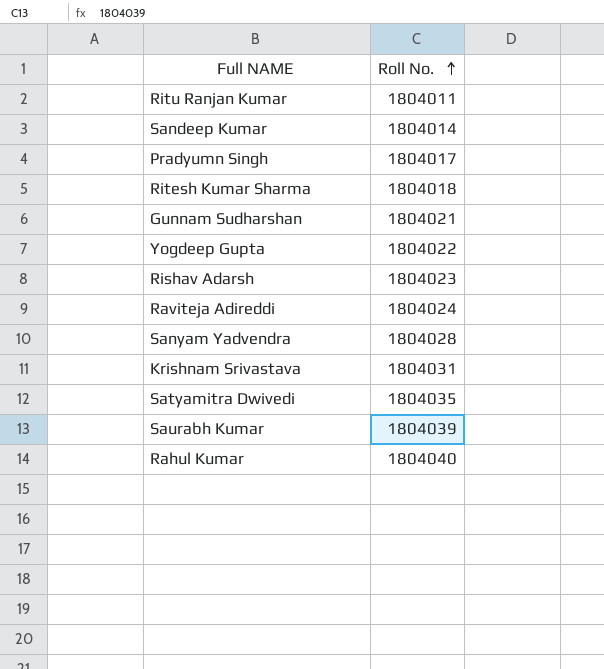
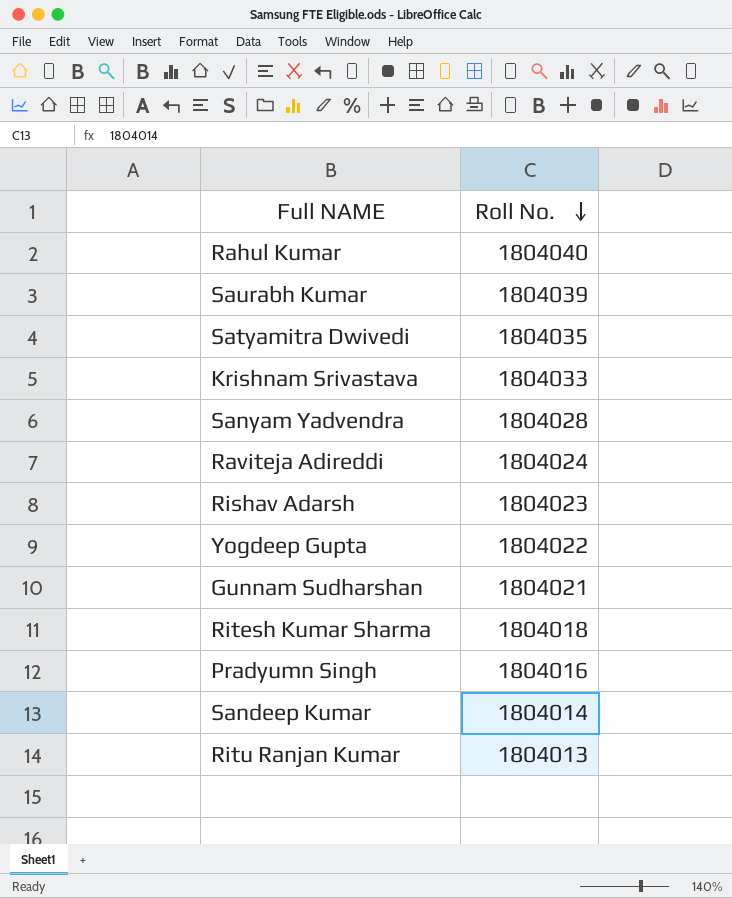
row order: Roll No. ascending -> Roll No. descending
Krishnam Srivastava | Roll No.: 1804031 -> 1804033
Pradyumn Singh | Roll No.: 1804017 -> 1804016
Ritu Ranjan Kumar | Roll No.: 1804011 -> 1804013

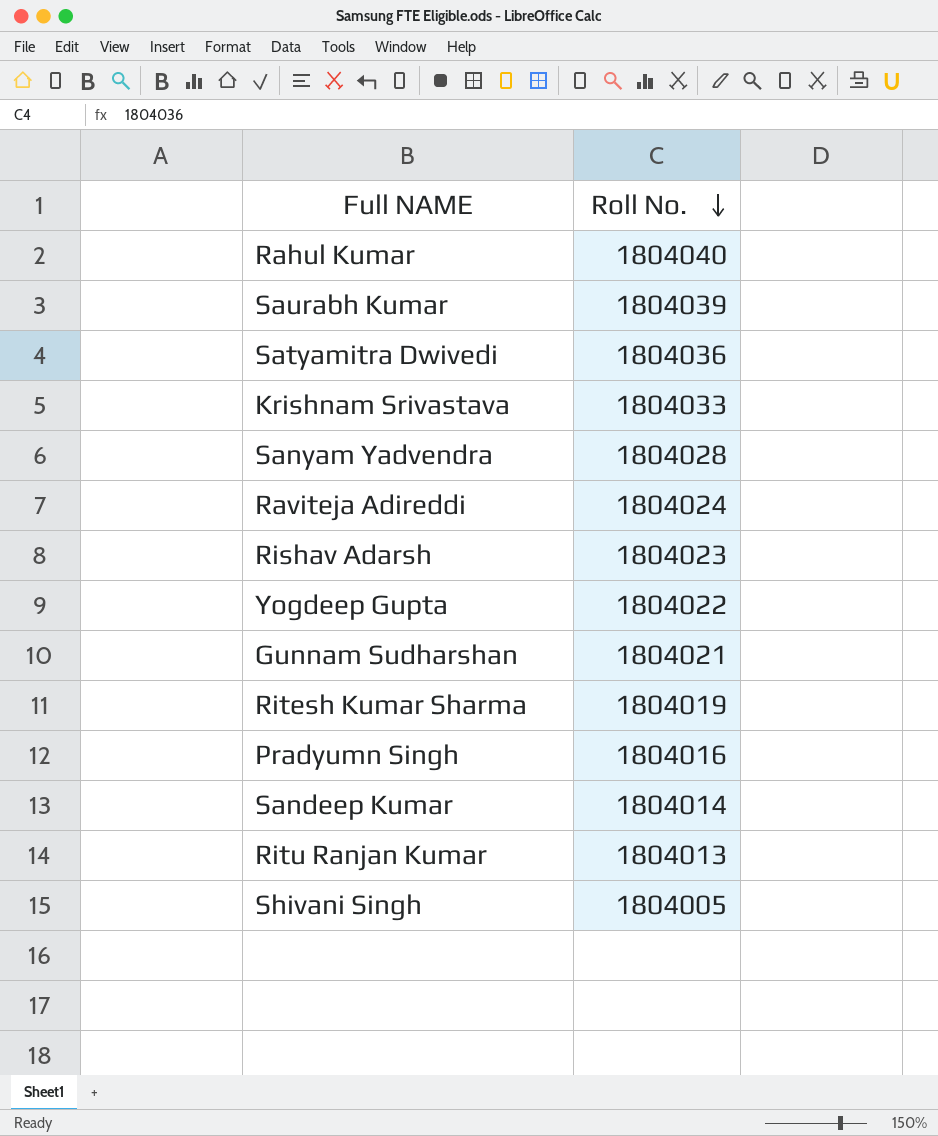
Satyamitra Dwivedi | Roll No.: 1804035 -> 1804036
Ritesh Kumar Sharma | Roll No.: 1804018 -> 1804019
row Shivani Singh: none -> 1804005

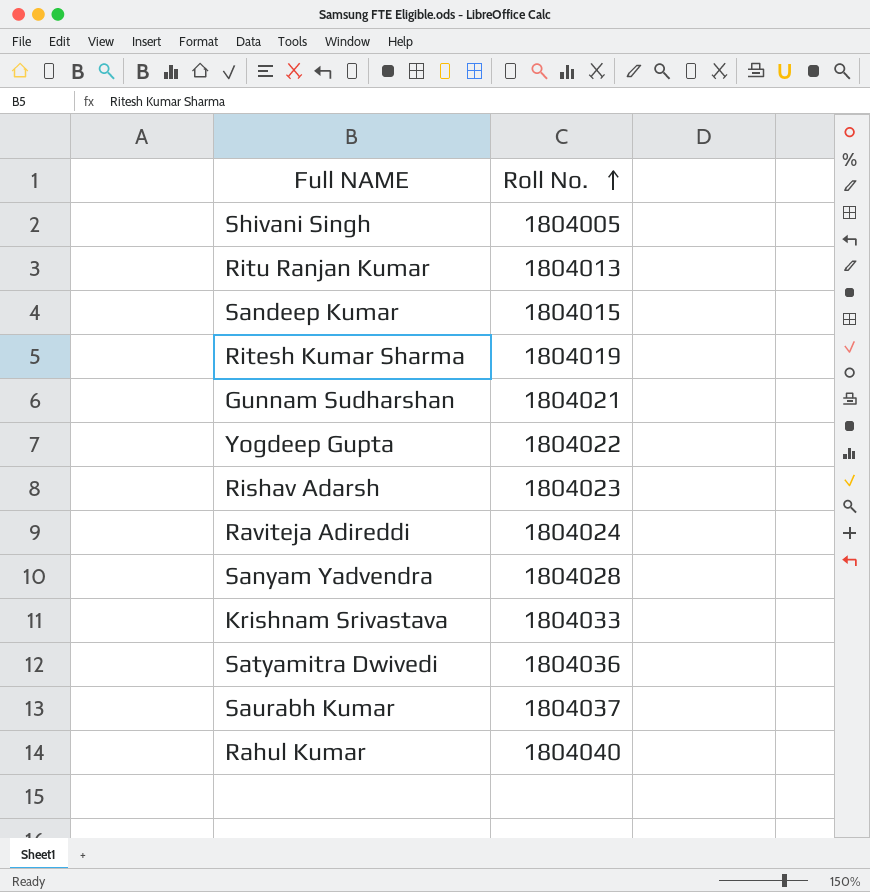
row order: Roll No. descending -> Roll No. ascending
row Pradyumn Singh: 1804016 -> none
Sandeep Kumar | Roll No.: 1804014 -> 1804015
Saurabh Kumar | Roll No.: 1804039 -> 1804037

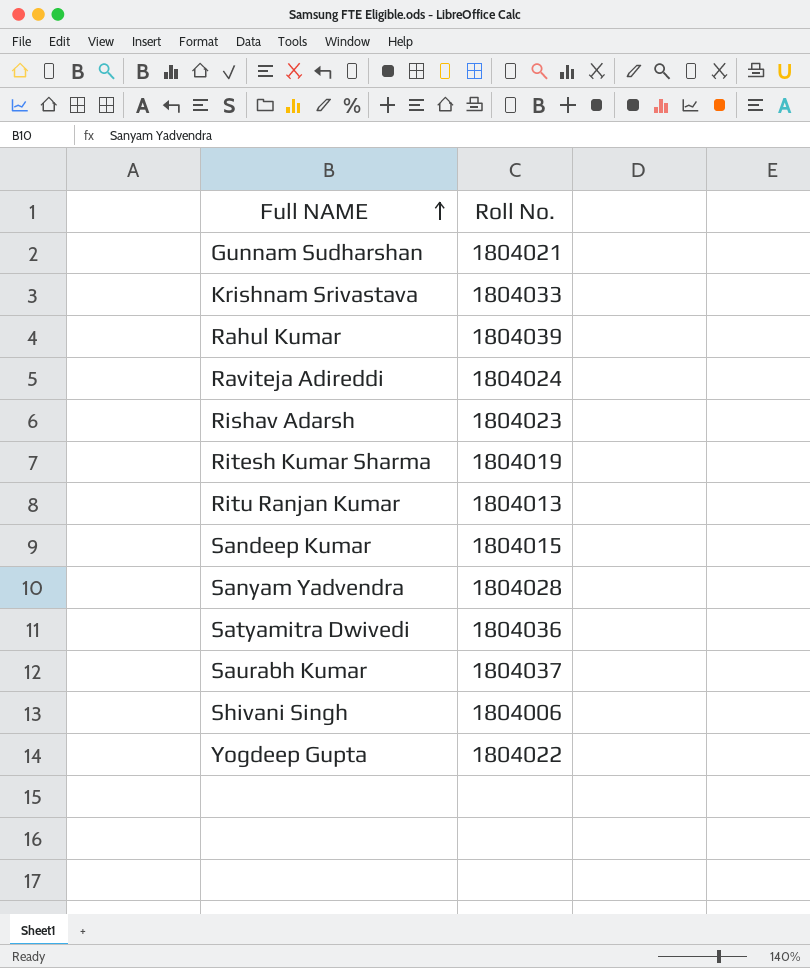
row order: Roll No. ascending -> Full NAME ascending
Rahul Kumar | Roll No.: 1804040 -> 1804039
Shivani Singh | Roll No.: 1804005 -> 1804006

